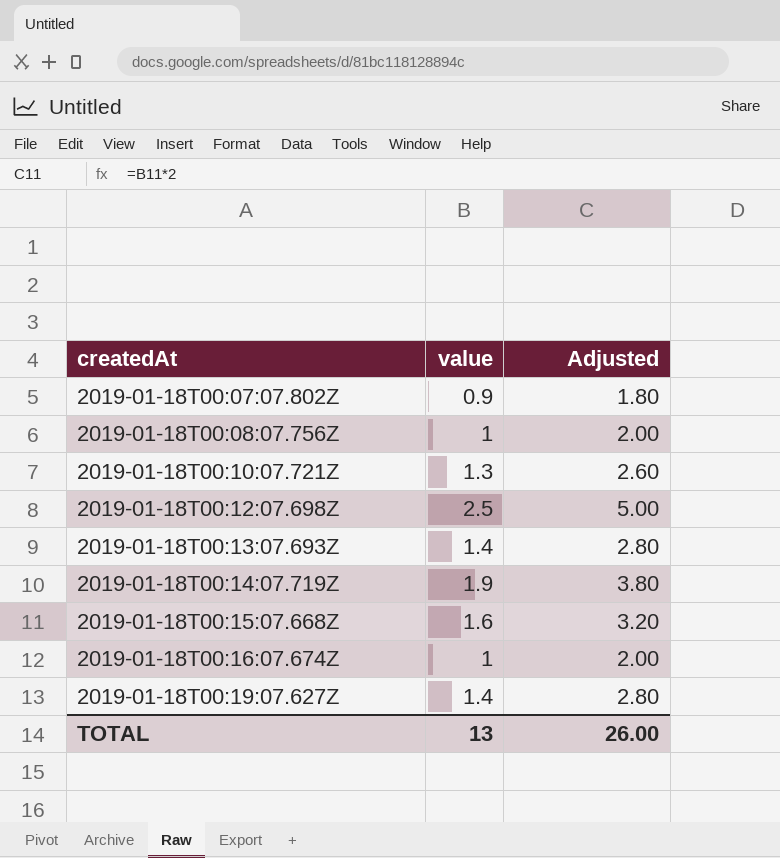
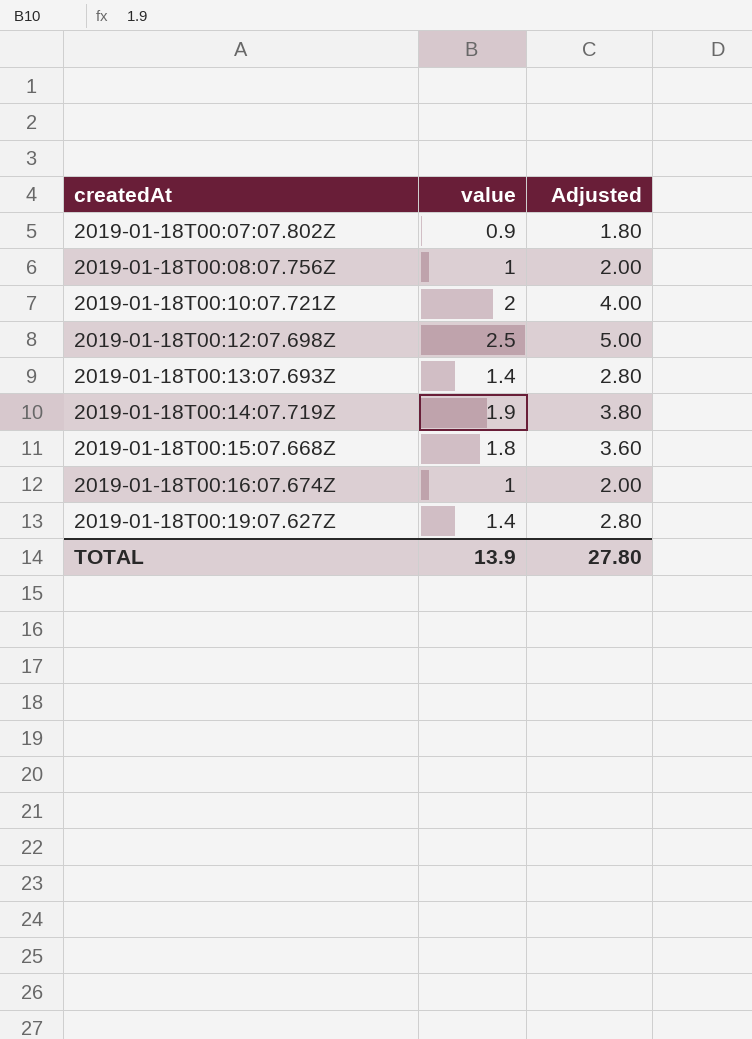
2019-01-18T00:10:07.721Z | value: 1.3 -> 2
2019-01-18T00:10:07.721Z | Adjusted: 2.60 -> 4.00
2019-01-18T00:15:07.668Z | value: 1.6 -> 1.8
2019-01-18T00:15:07.668Z | Adjusted: 3.20 -> 3.60
TOTAL | value: 13 -> 13.9
TOTAL | Adjusted: 26.00 -> 27.80

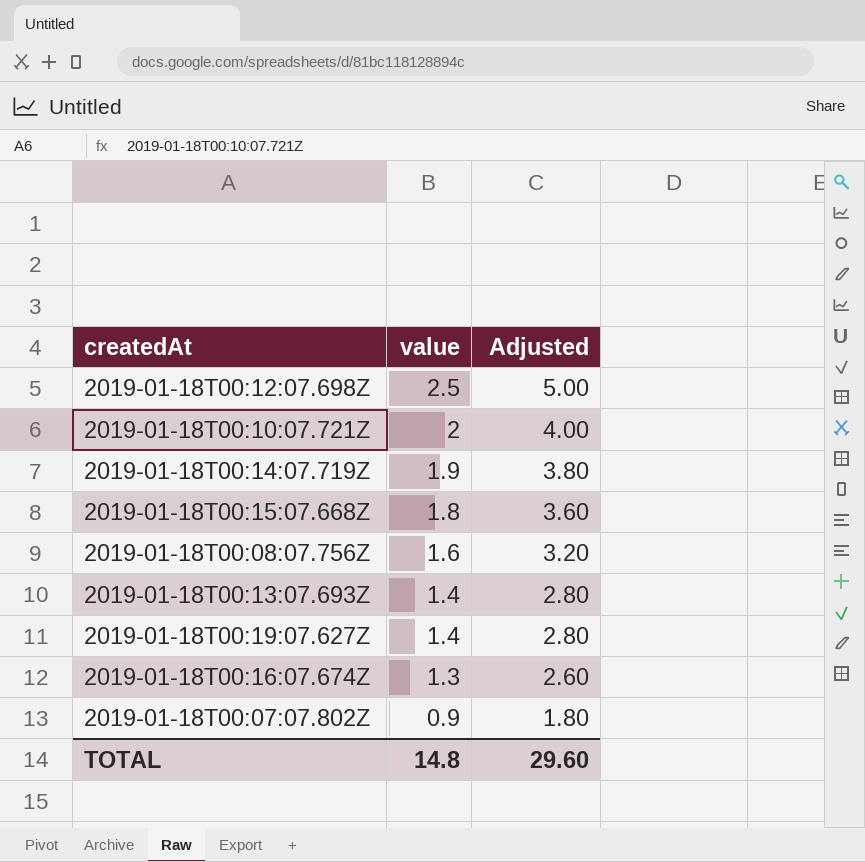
row order: createdAt ascending -> value descending
2019-01-18T00:08:07.756Z | value: 1 -> 1.6
2019-01-18T00:08:07.756Z | Adjusted: 2.00 -> 3.20
2019-01-18T00:16:07.674Z | value: 1 -> 1.3
2019-01-18T00:16:07.674Z | Adjusted: 2.00 -> 2.60
TOTAL | value: 13.9 -> 14.8
TOTAL | Adjusted: 27.80 -> 29.60

